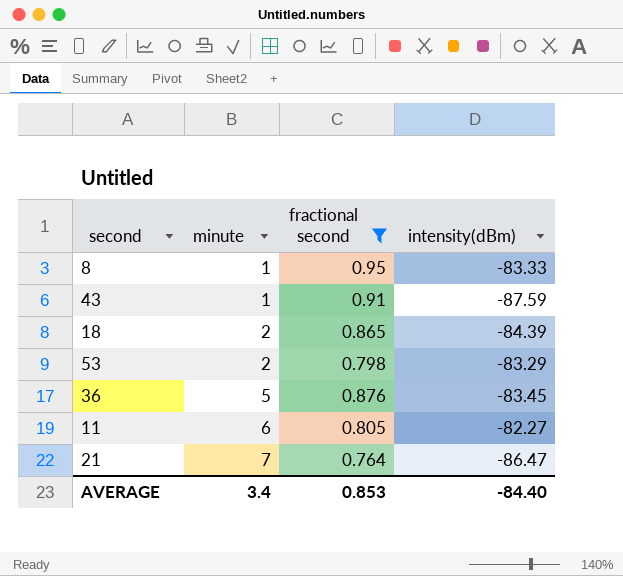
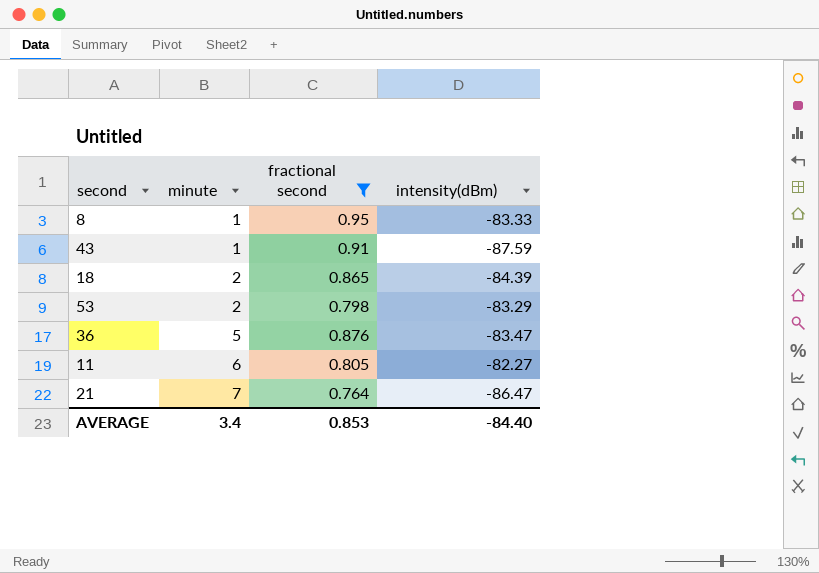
36 | intensity(dBm): -83.45 -> -83.47

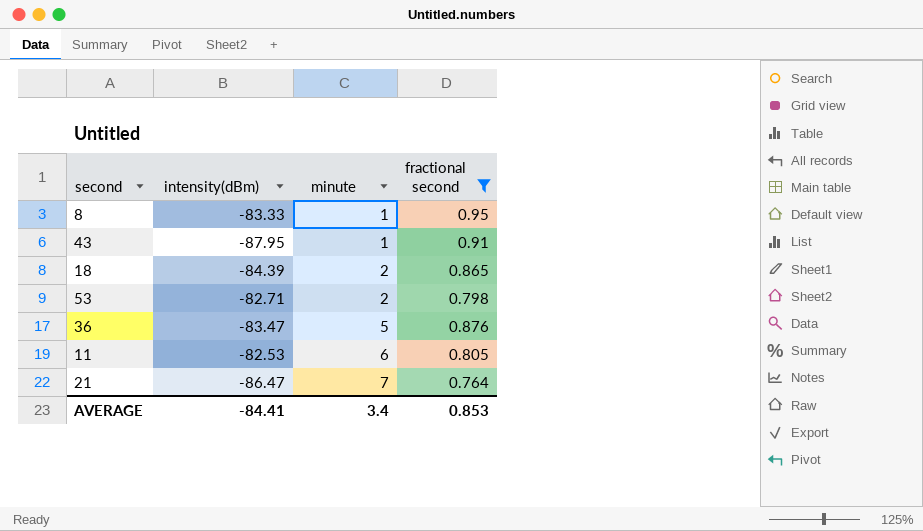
column intensity(dBm) | position: 4 -> 2
43 | intensity(dBm): -87.59 -> -87.95
53 | intensity(dBm): -83.29 -> -82.71
11 | intensity(dBm): -82.27 -> -82.53
AVERAGE | intensity(dBm): -84.40 -> -84.41

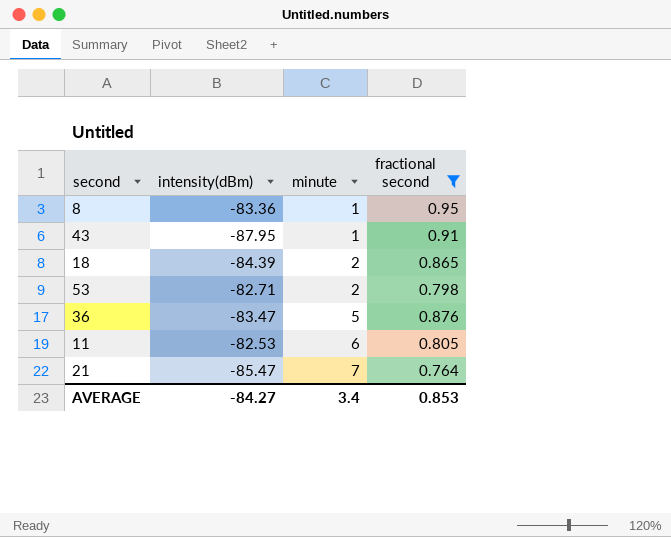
8 | intensity(dBm): -83.33 -> -83.36
21 | intensity(dBm): -86.47 -> -85.47
AVERAGE | intensity(dBm): -84.41 -> -84.27

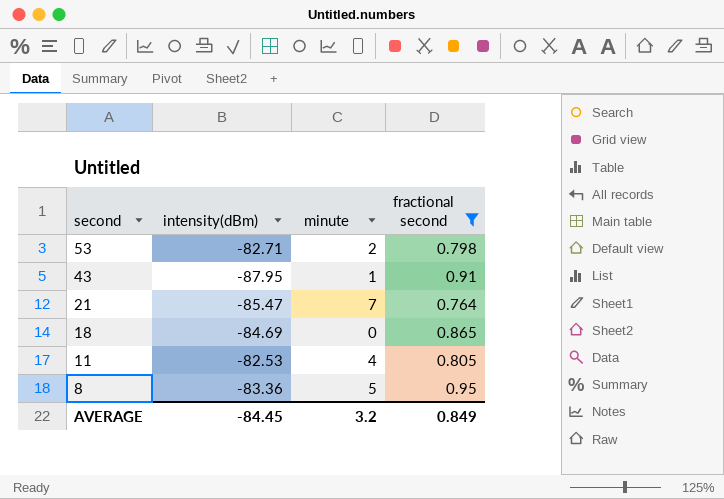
row order: minute ascending -> second descending
row 36: -83.47 | 5 | 0.876 -> none
18 | intensity(dBm): -84.39 -> -84.69
18 | minute: 2 -> 0
11 | minute: 6 -> 4
8 | minute: 1 -> 5
AVERAGE | intensity(dBm): -84.27 -> -84.45
AVERAGE | minute: 3.4 -> 3.2
AVERAGE | fractional second: 0.853 -> 0.849

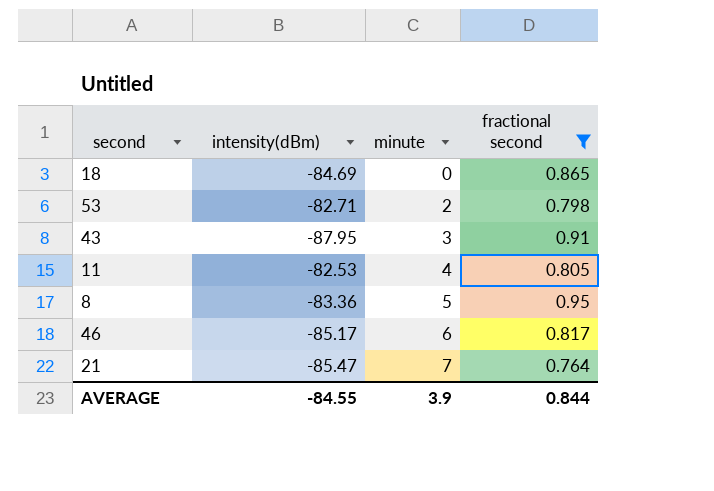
row order: second descending -> minute ascending
43 | minute: 1 -> 3
row 46: none -> -85.17 | 6 | 0.817
AVERAGE | intensity(dBm): -84.45 -> -84.55
AVERAGE | minute: 3.2 -> 3.9
AVERAGE | fractional second: 0.849 -> 0.844

